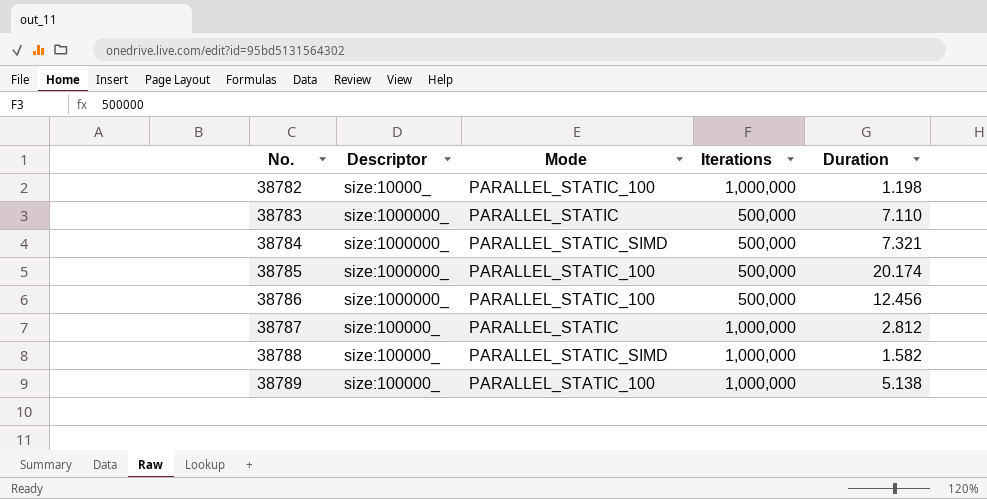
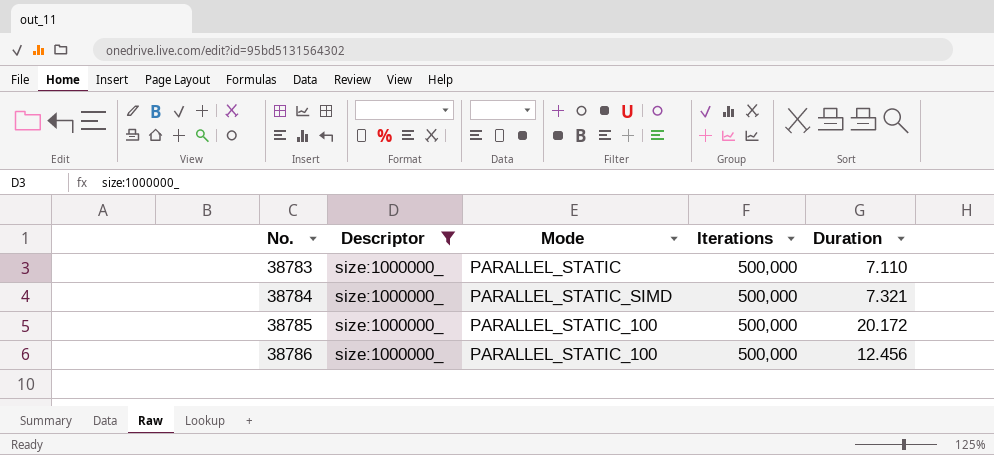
filter: none -> Descriptor = size:1000000_
38785 | Duration: 20.174 -> 20.172

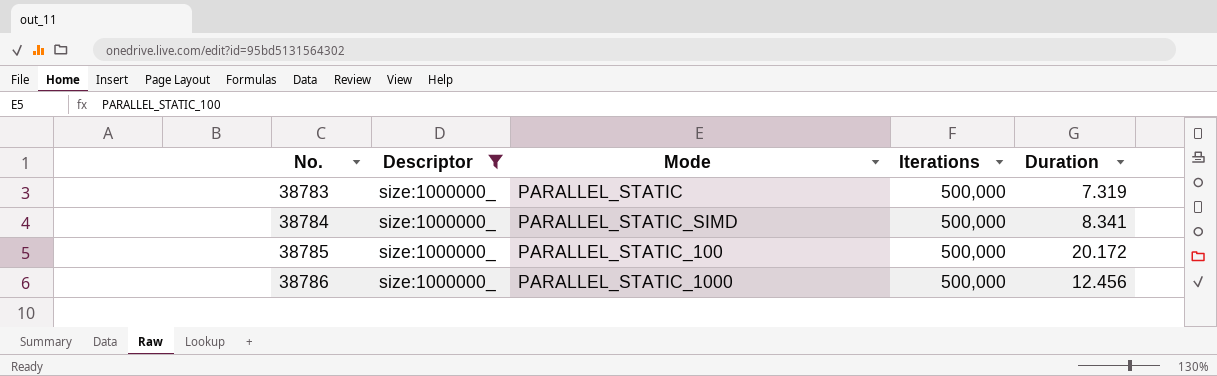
38783 | Duration: 7.110 -> 7.319
38784 | Duration: 7.321 -> 8.341
38786 | Mode: PARALLEL_STATIC_100 -> PARALLEL_STATIC_1000

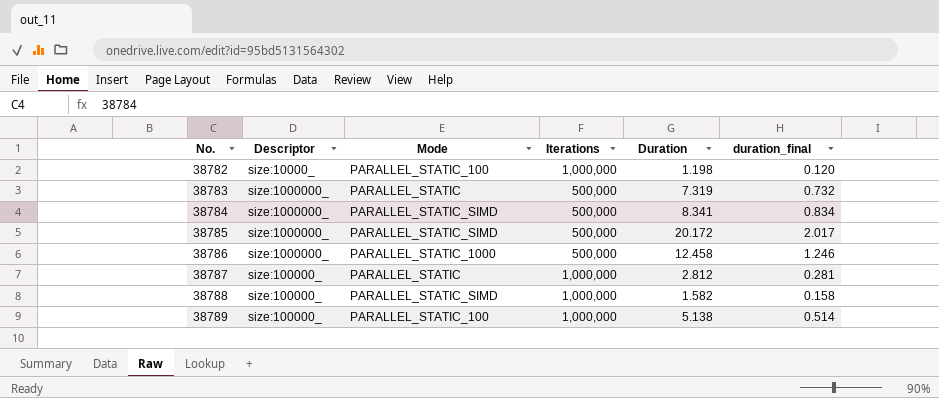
filter: Descriptor = size:1000000_ -> none
column duration_final | formula: none -> [Duration] * 0.1
38785 | Mode: PARALLEL_STATIC_100 -> PARALLEL_STATIC_SIMD
38786 | Duration: 12.456 -> 12.458

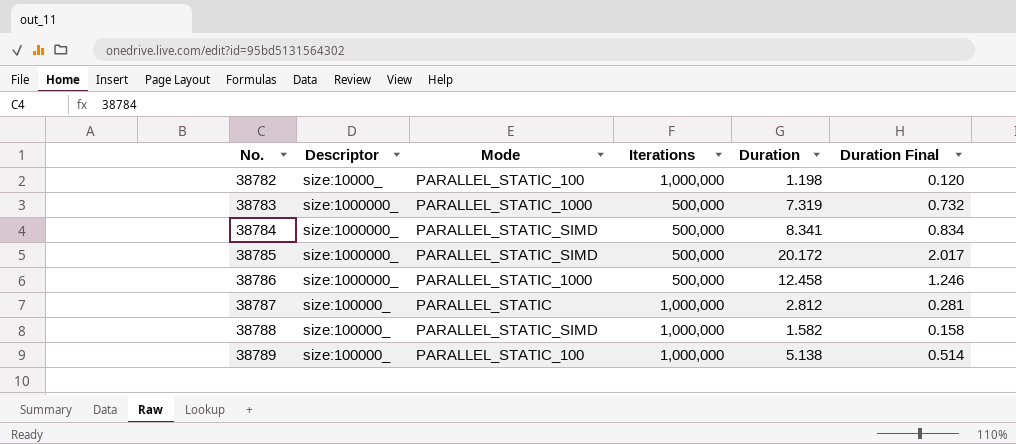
column name: duration_final -> Duration Final
38783 | Mode: PARALLEL_STATIC -> PARALLEL_STATIC_1000

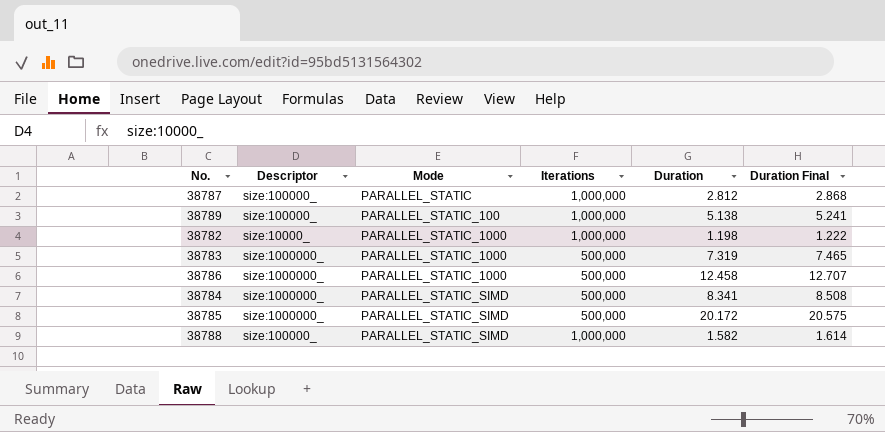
row order: No. ascending -> Mode ascending
column Duration Final | formula: [Duration] * 0.1 -> [Duration] * 1.02
38782 | Mode: PARALLEL_STATIC_100 -> PARALLEL_STATIC_1000

